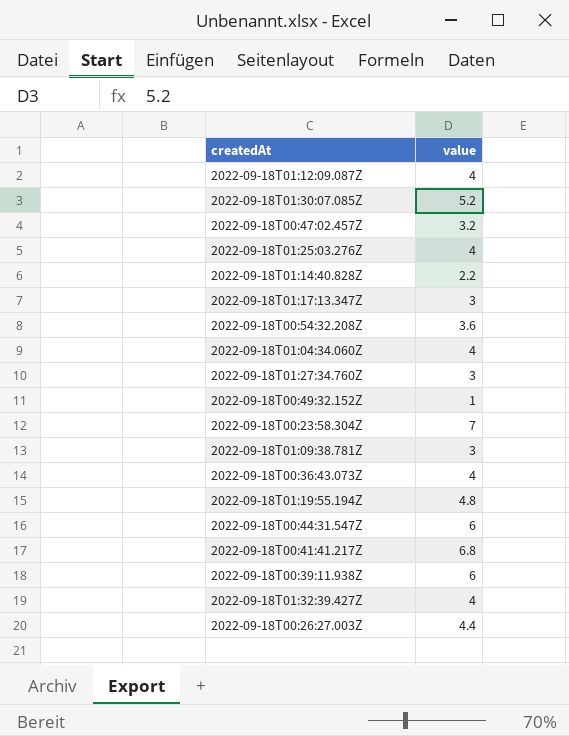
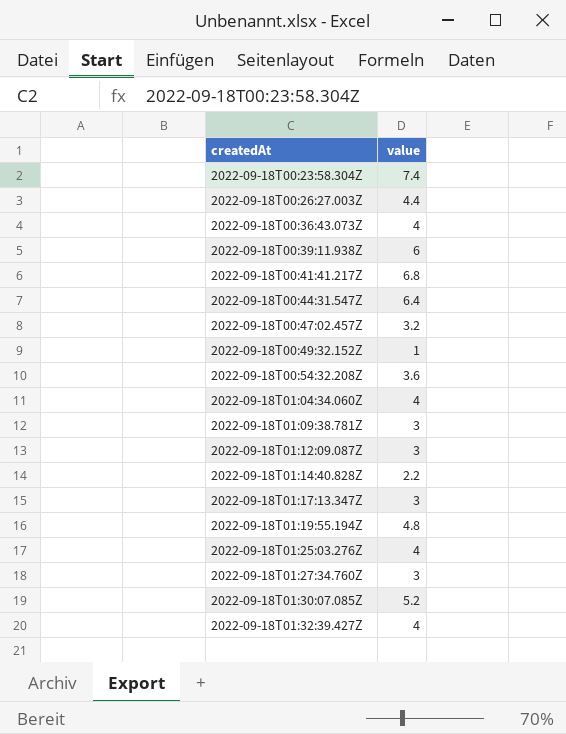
row order: none -> createdAt ascending
2022-09-18T00:23:58.304Z | value: 7 -> 7.4
2022-09-18T00:44:31.547Z | value: 6 -> 6.4
2022-09-18T01:12:09.087Z | value: 4 -> 3

